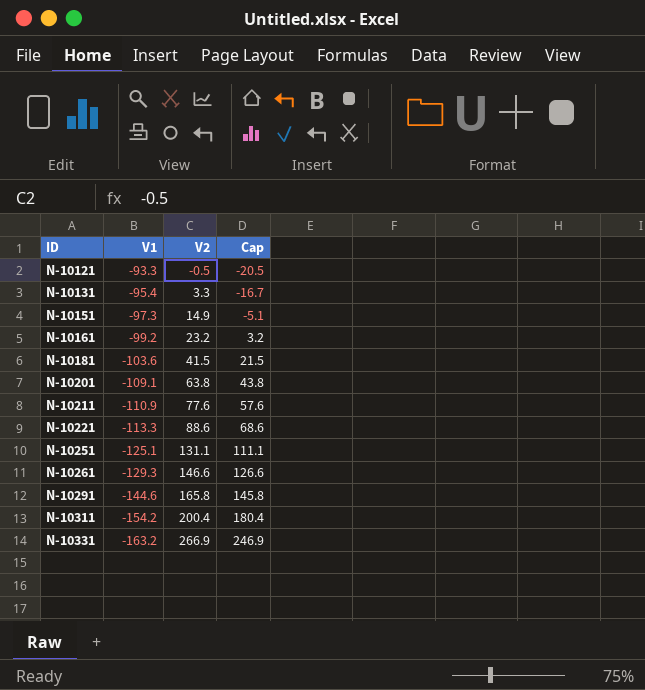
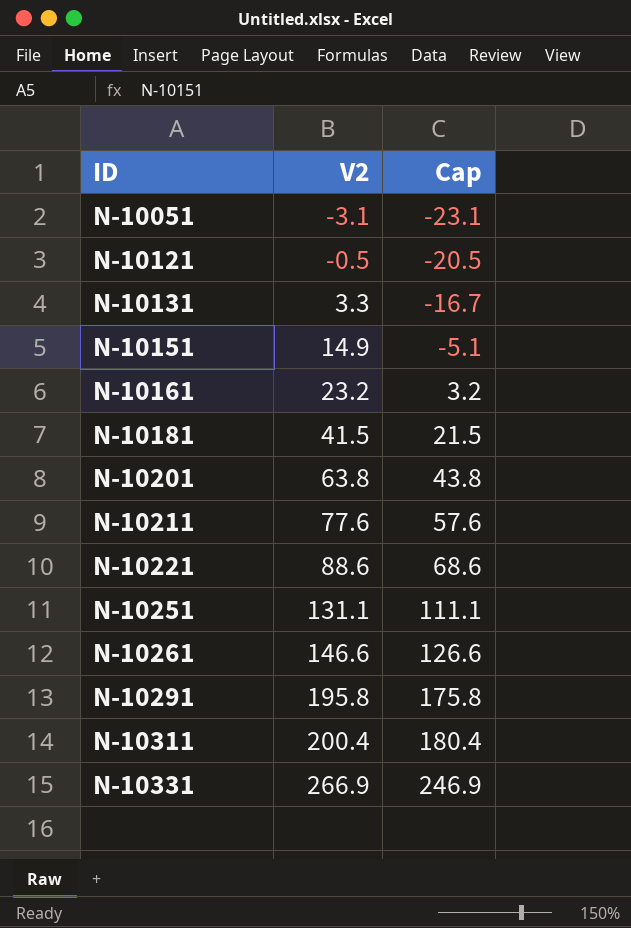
column V1 | position: 2 -> none
row N-10051: none -> -3.1 | -23.1
N-10291 | V2: 165.8 -> 195.8
N-10291 | Cap: 145.8 -> 175.8

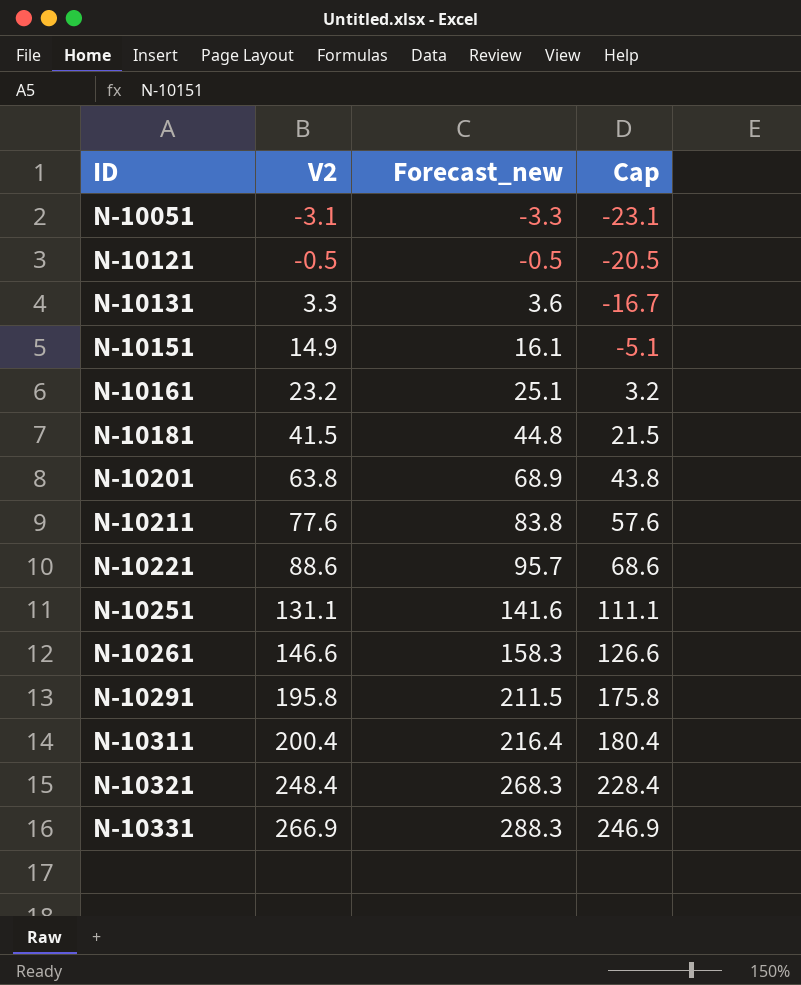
column Forecast_new | formula: none -> [V2] * 1.08
row N-10321: none -> 248.4 | 268.3 | 228.4

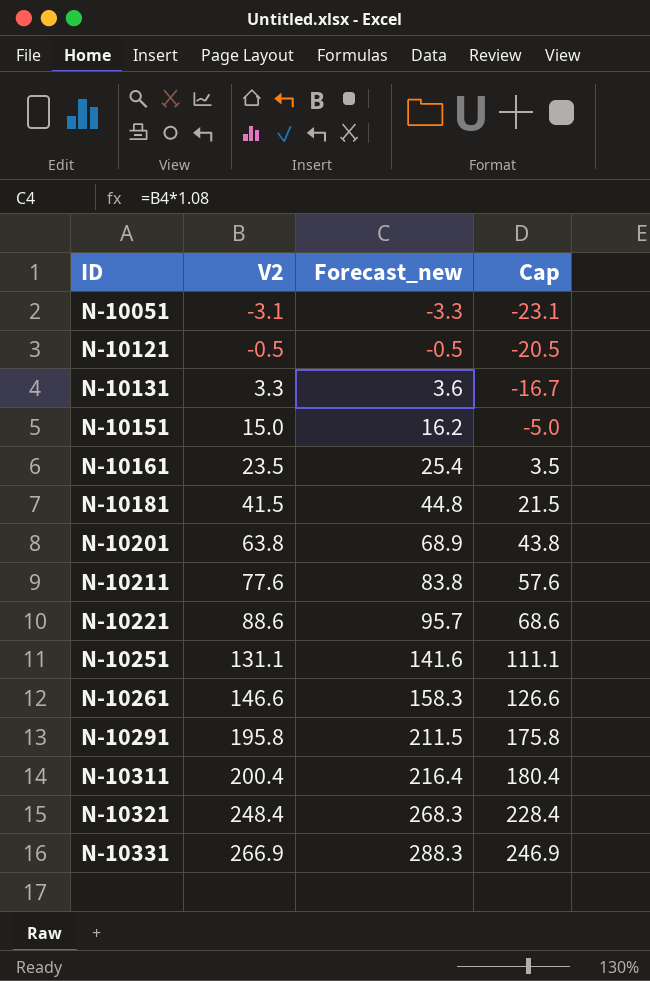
N-10151 | V2: 14.9 -> 15.0
N-10151 | Forecast_new: 16.1 -> 16.2
N-10151 | Cap: -5.1 -> -5.0
N-10161 | V2: 23.2 -> 23.5
N-10161 | Forecast_new: 25.1 -> 25.4
N-10161 | Cap: 3.2 -> 3.5

